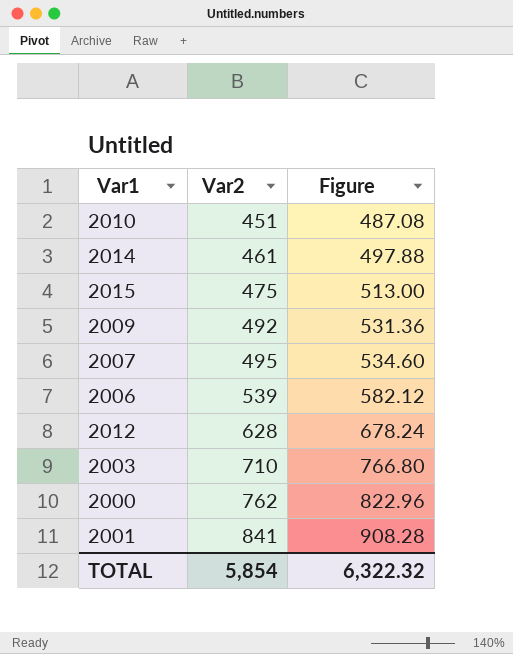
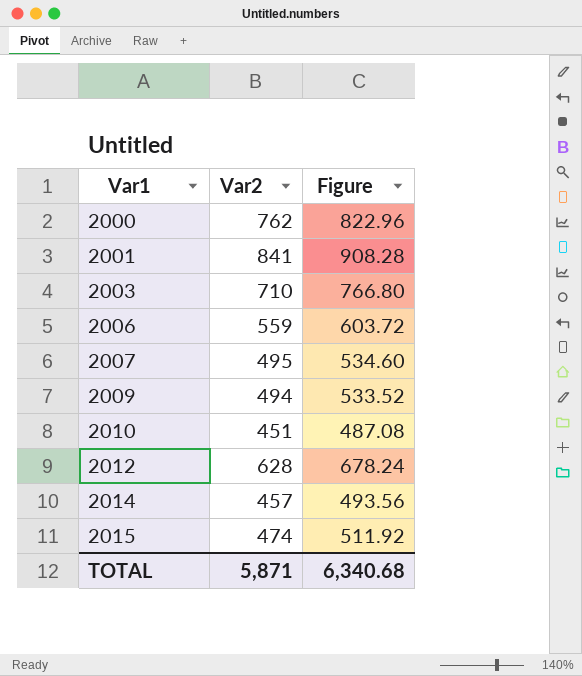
row order: Var2 ascending -> Var1 ascending
2006 | Var2: 539 -> 559
2006 | Figure: 582.12 -> 603.72
2009 | Var2: 492 -> 494
2009 | Figure: 531.36 -> 533.52
2014 | Var2: 461 -> 457
2014 | Figure: 497.88 -> 493.56
2015 | Var2: 475 -> 474
2015 | Figure: 513.00 -> 511.92
TOTAL | Var2: 5,854 -> 5,871
TOTAL | Figure: 6,322.32 -> 6,340.68

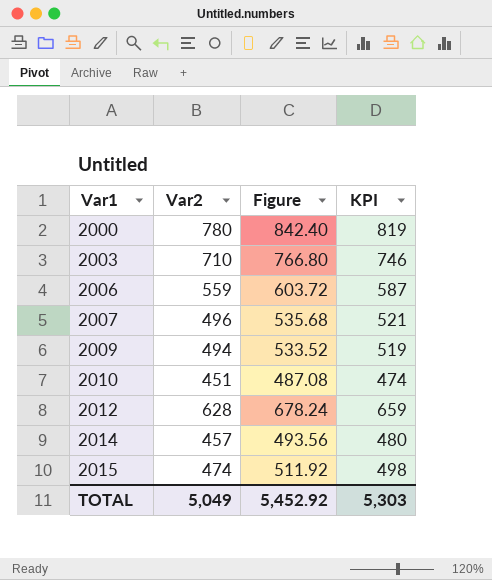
column KPI | formula: none -> [Var2] * 1.05
row 2001: 841 | 908.28 -> none
2000 | Var2: 762 -> 780
2000 | Figure: 822.96 -> 842.40
2007 | Var2: 495 -> 496
2007 | Figure: 534.60 -> 535.68
TOTAL | Var2: 5,871 -> 5,049
TOTAL | Figure: 6,340.68 -> 5,452.92

